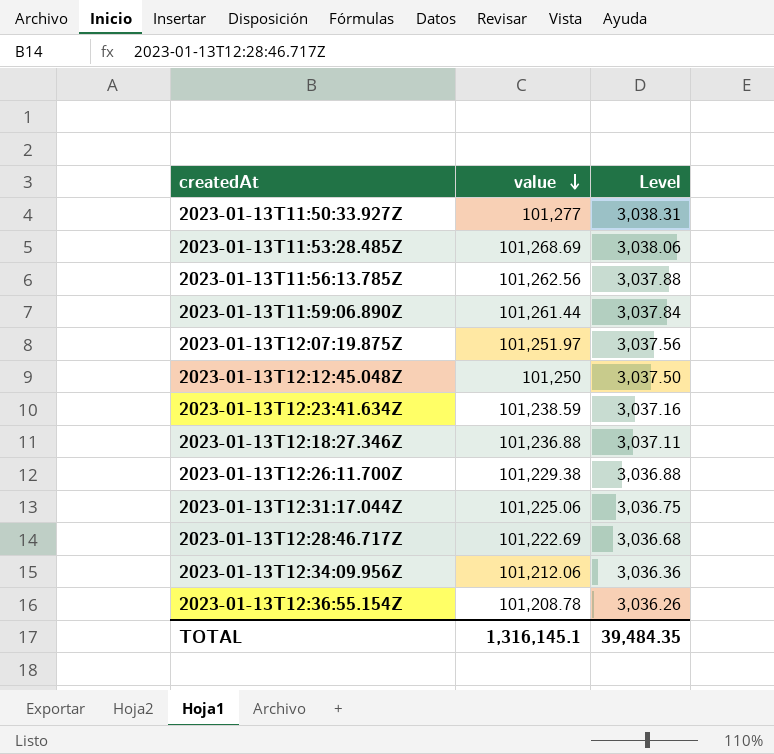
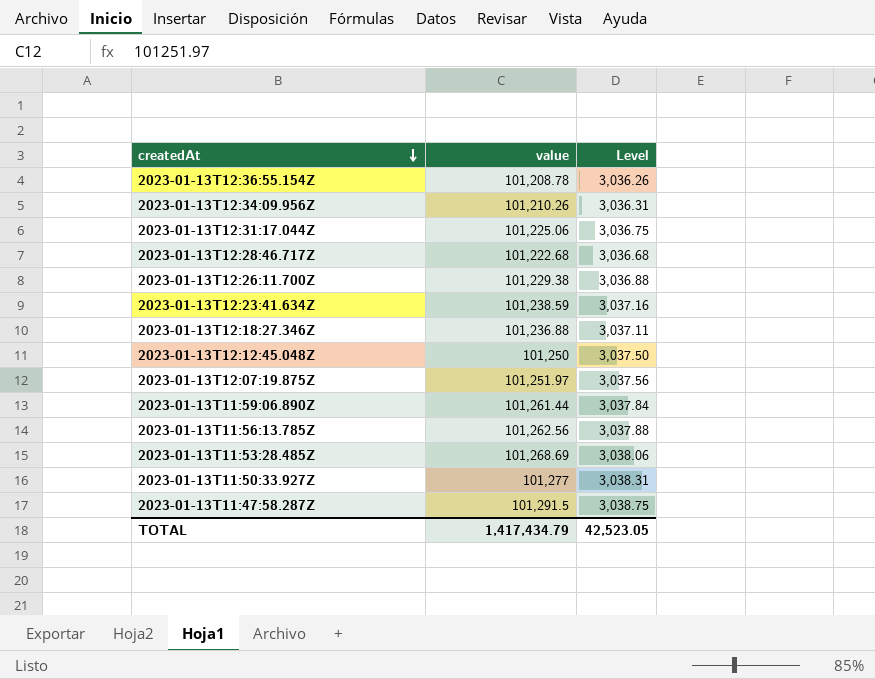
row order: value descending -> createdAt descending
2023-01-13T12:34:09.956Z | value: 101,212.06 -> 101,210.26
2023-01-13T12:34:09.956Z | Level: 3,036.36 -> 3,036.31
2023-01-13T12:28:46.717Z | value: 101,222.69 -> 101,222.68
row 2023-01-13T11:47:58.287Z: none -> 101,291.5 | 3,038.75
TOTAL | value: 1,316,145.1 -> 1,417,434.79
TOTAL | Level: 39,484.35 -> 42,523.05

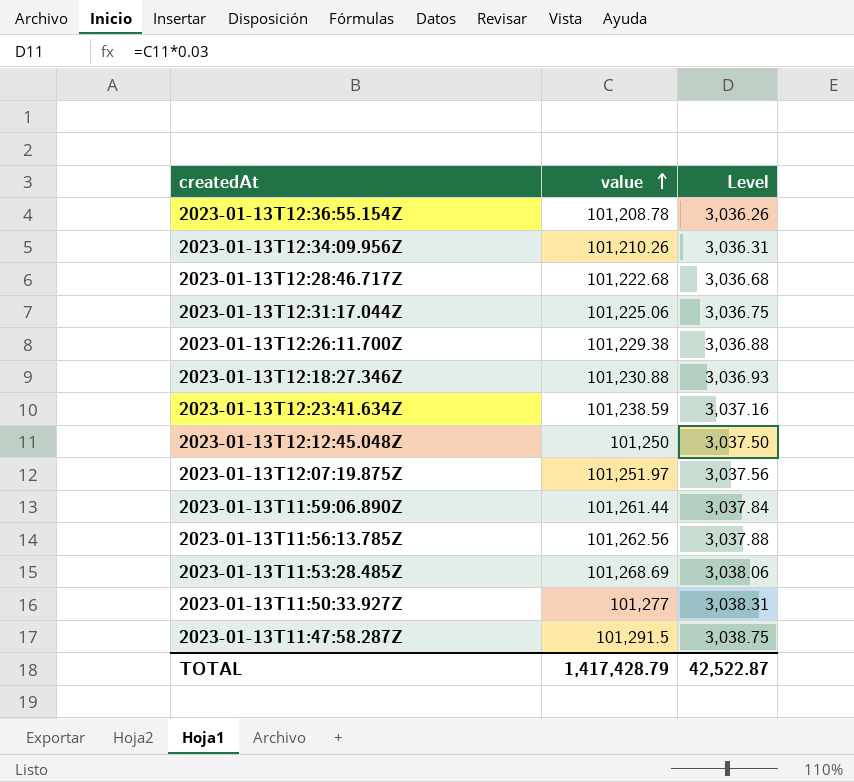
row order: createdAt descending -> value ascending
2023-01-13T12:18:27.346Z | value: 101,236.88 -> 101,230.88
2023-01-13T12:18:27.346Z | Level: 3,037.11 -> 3,036.93
TOTAL | value: 1,417,434.79 -> 1,417,428.79
TOTAL | Level: 42,523.05 -> 42,522.87

